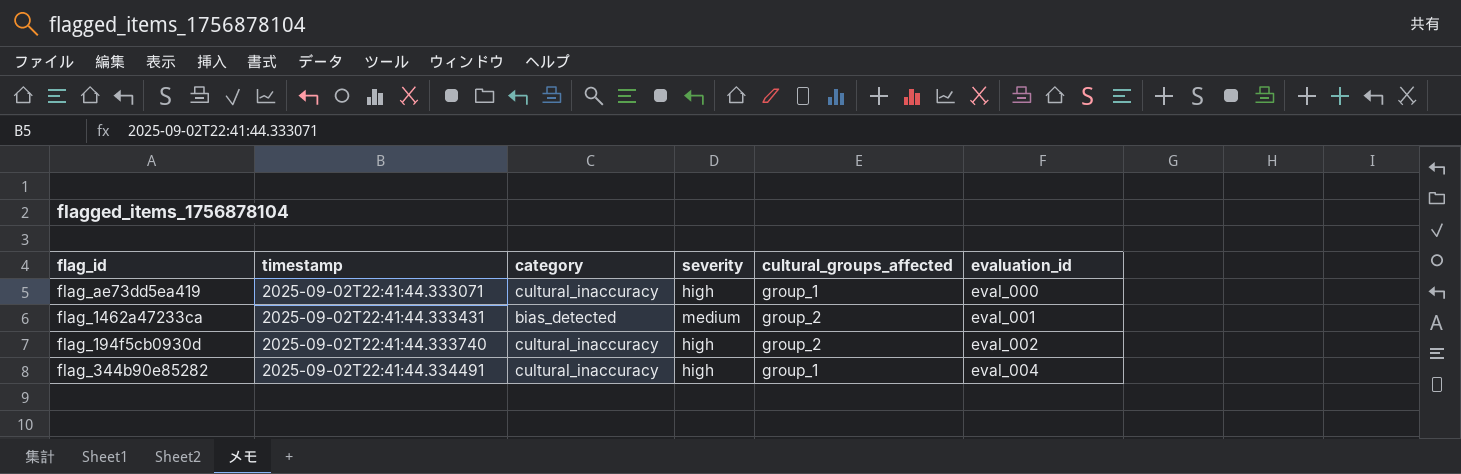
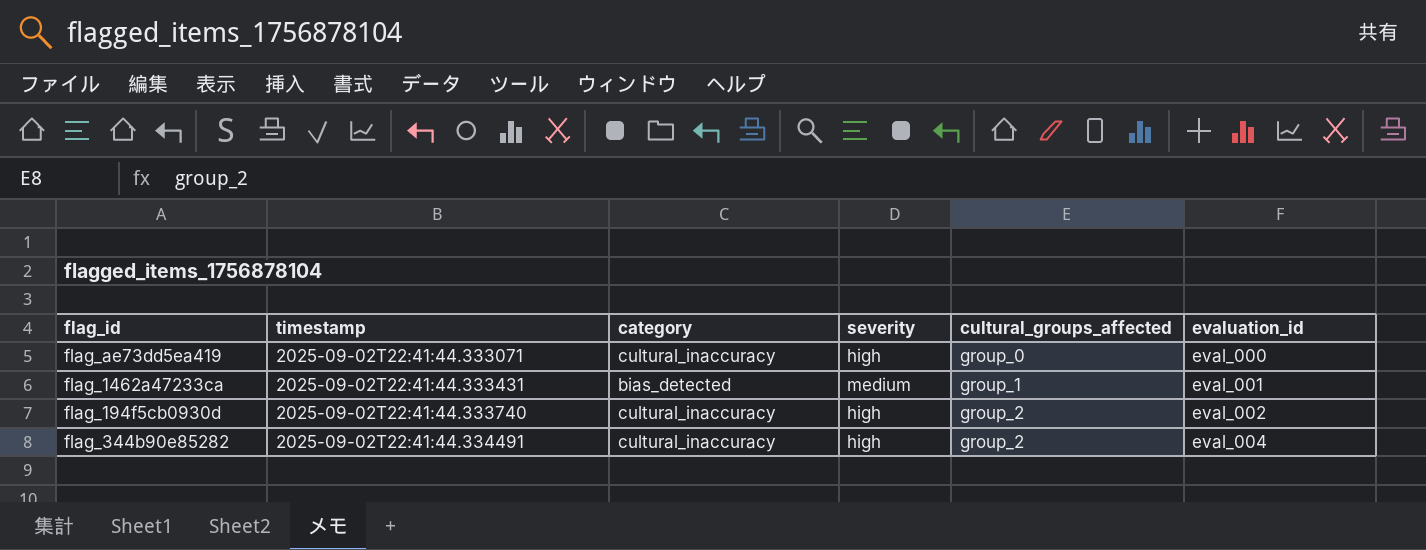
flag_ae73dd5ea419 | cultural_groups_affected: group_1 -> group_0
flag_1462a47233ca | cultural_groups_affected: group_2 -> group_1
flag_344b90e85282 | cultural_groups_affected: group_1 -> group_2

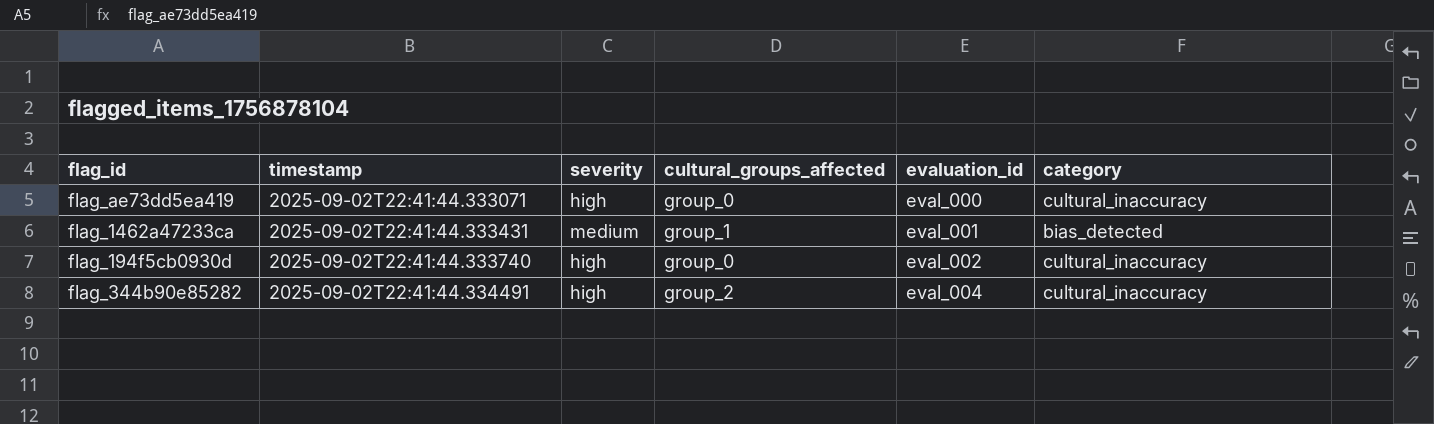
column category | position: 3 -> 6
flag_194f5cb0930d | cultural_groups_affected: group_2 -> group_0

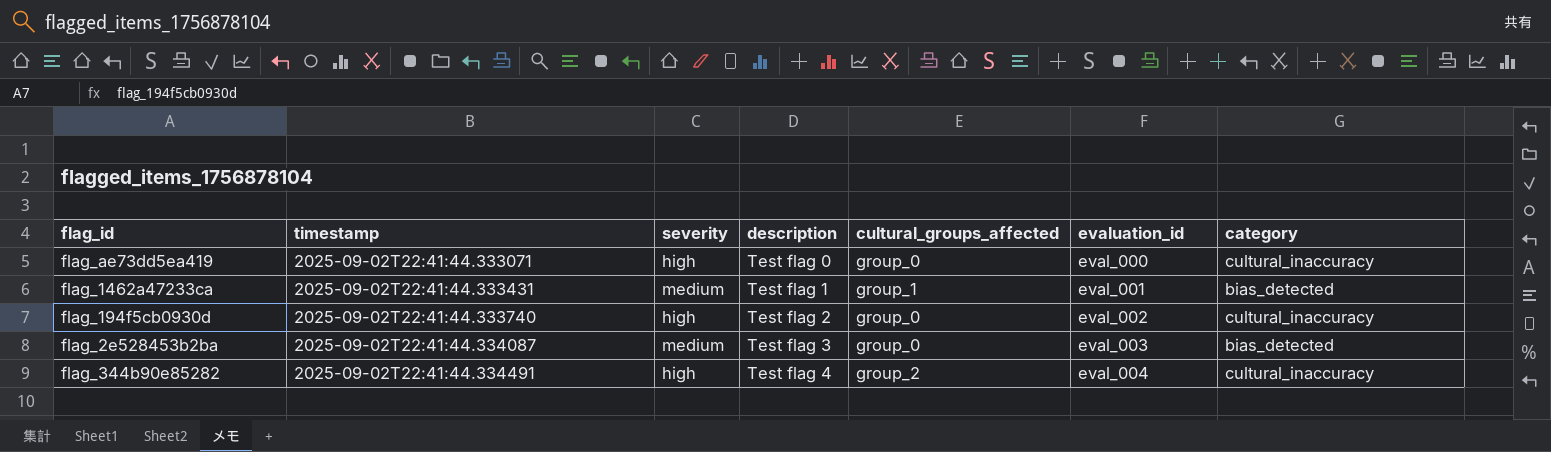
column description | position: none -> 4
row flag_2e528453b2ba: none -> 2025-09-02T22:41:44.334087 | medium | Test flag 3 | group_0 | eval_003 | bias_detected

